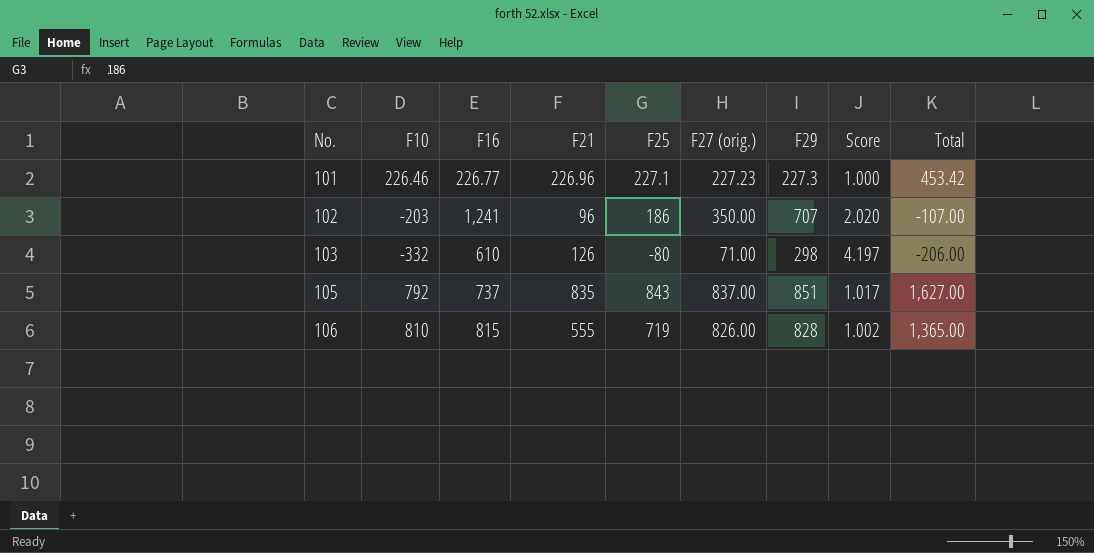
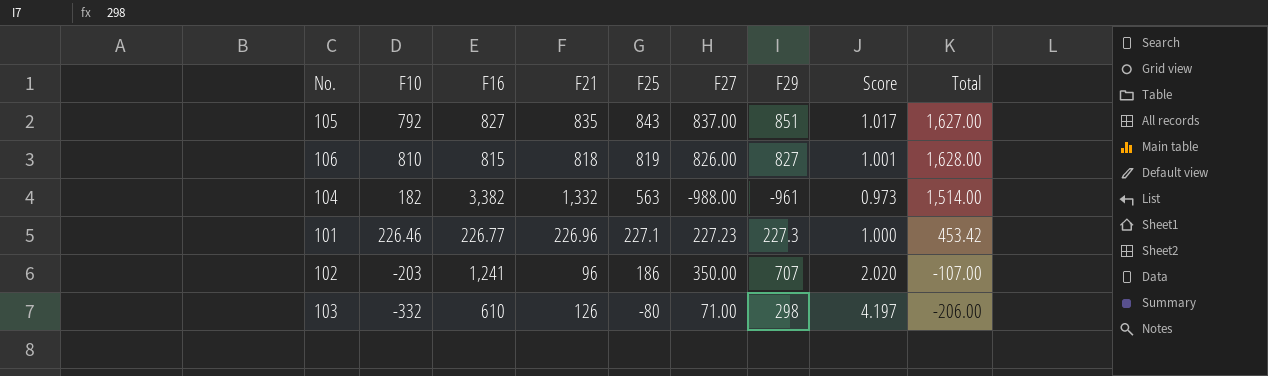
row order: No. ascending -> F25 descending
column name: F27 (orig.) -> F27
105 | F16: 737 -> 827
106 | F21: 555 -> 818
106 | F25: 719 -> 819
106 | F29: 828 -> 827
106 | Score: 1.002 -> 1.001
106 | Total: 1,365.00 -> 1,628.00
row 104: none -> 182 | 3,382 | 1,332 | 563 | -988.00 | -961 | 0.973 | 1,514.00

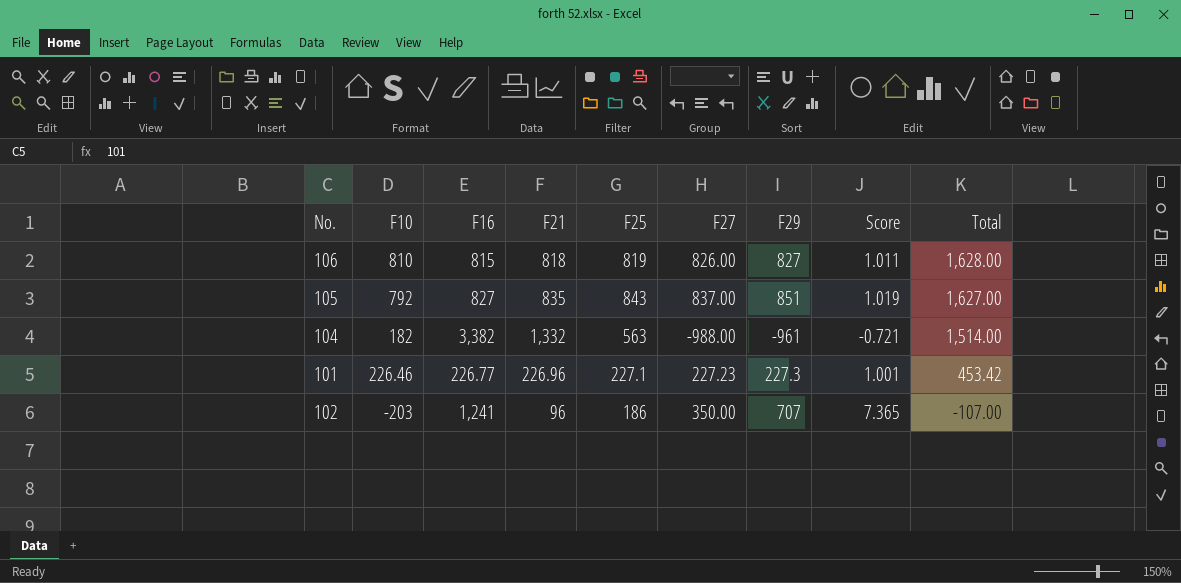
row order: F25 descending -> Total descending
column Score | formula: [F29] / [F27] -> [F29] / [F21]
row 103: -332 | 610 | 126 | -80 | 71.00 | 298 | 4.197 | -206.00 -> none

